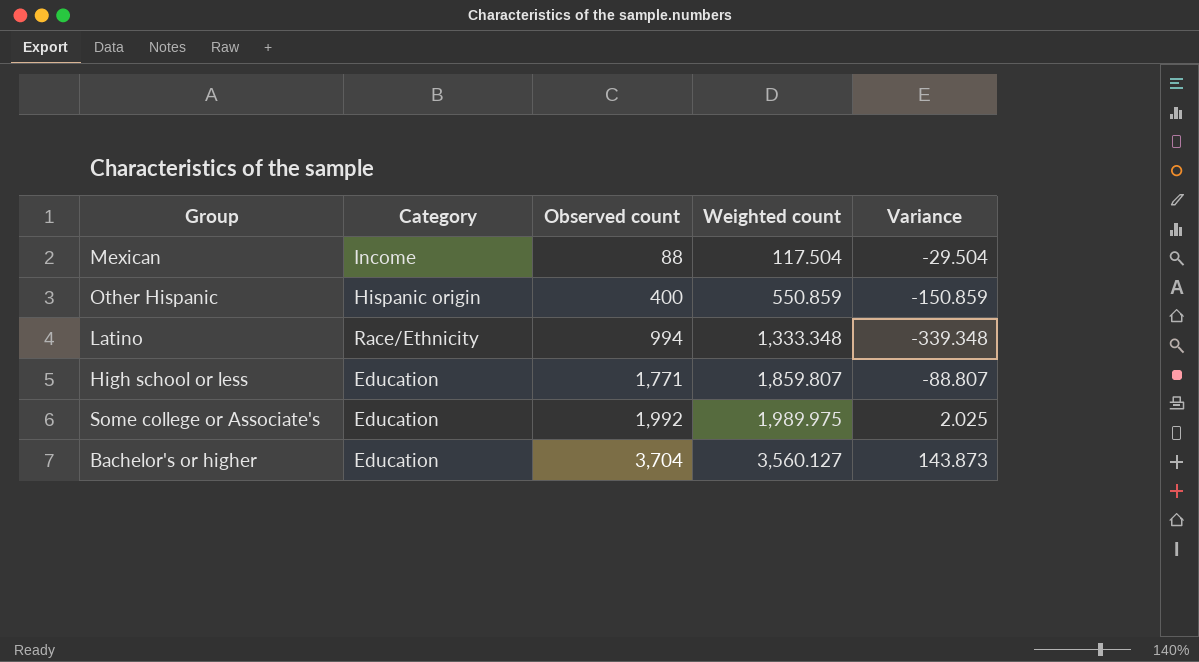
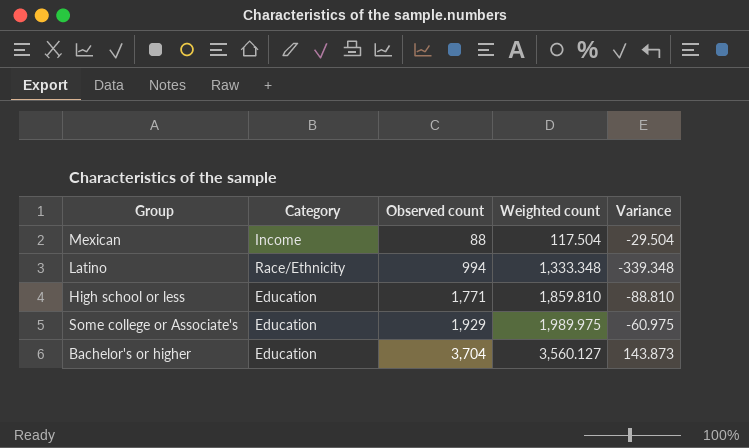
row Other Hispanic: Hispanic origin | 400 | 550.859 | -150.859 -> none
High school or less | Weighted count: 1,859.807 -> 1,859.810
High school or less | Variance: -88.807 -> -88.810
Some college or Associate's | Observed count: 1,992 -> 1,929
Some college or Associate's | Variance: 2.025 -> -60.975

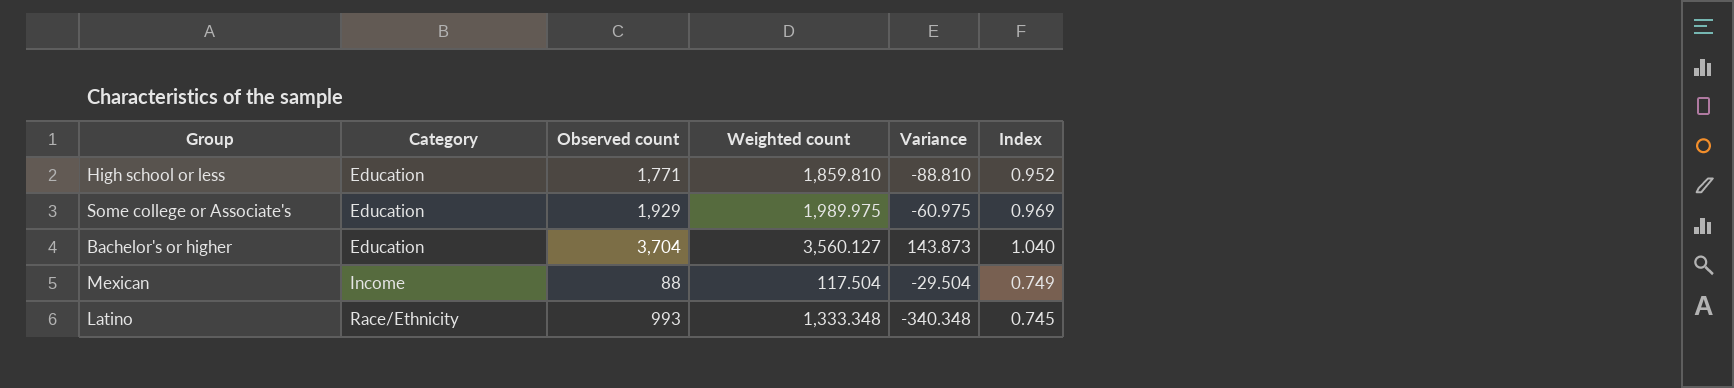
row order: Observed count ascending -> Category ascending
column Index | formula: none -> [Observed count] / [Weighted count]
Latino | Observed count: 994 -> 993
Latino | Variance: -339.348 -> -340.348

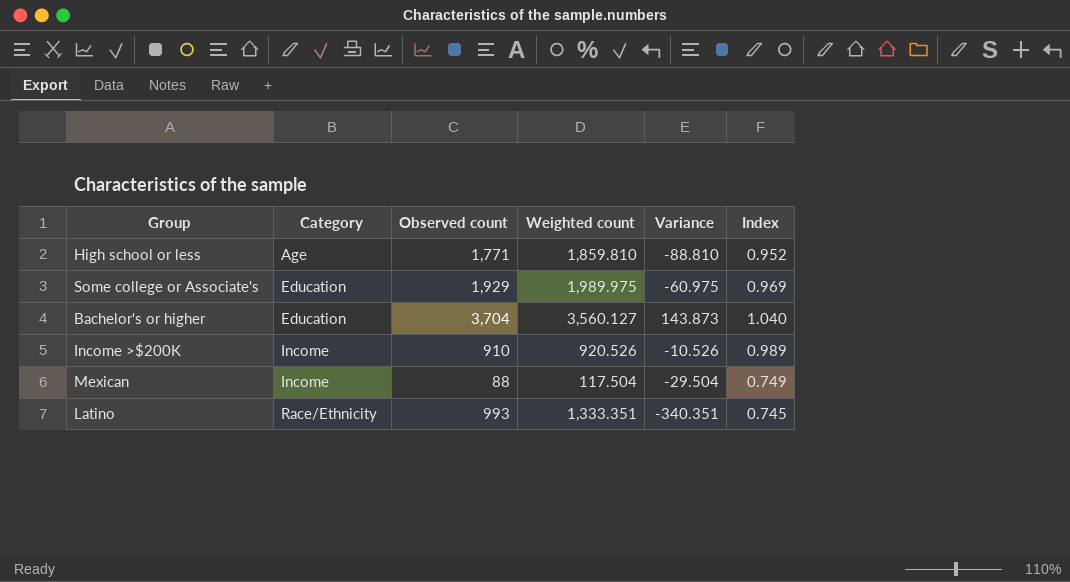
High school or less | Category: Education -> Age
row Income >$200K: none -> Income | 910 | 920.526 | -10.526 | 0.989
Latino | Weighted count: 1,333.348 -> 1,333.351
Latino | Variance: -340.348 -> -340.351

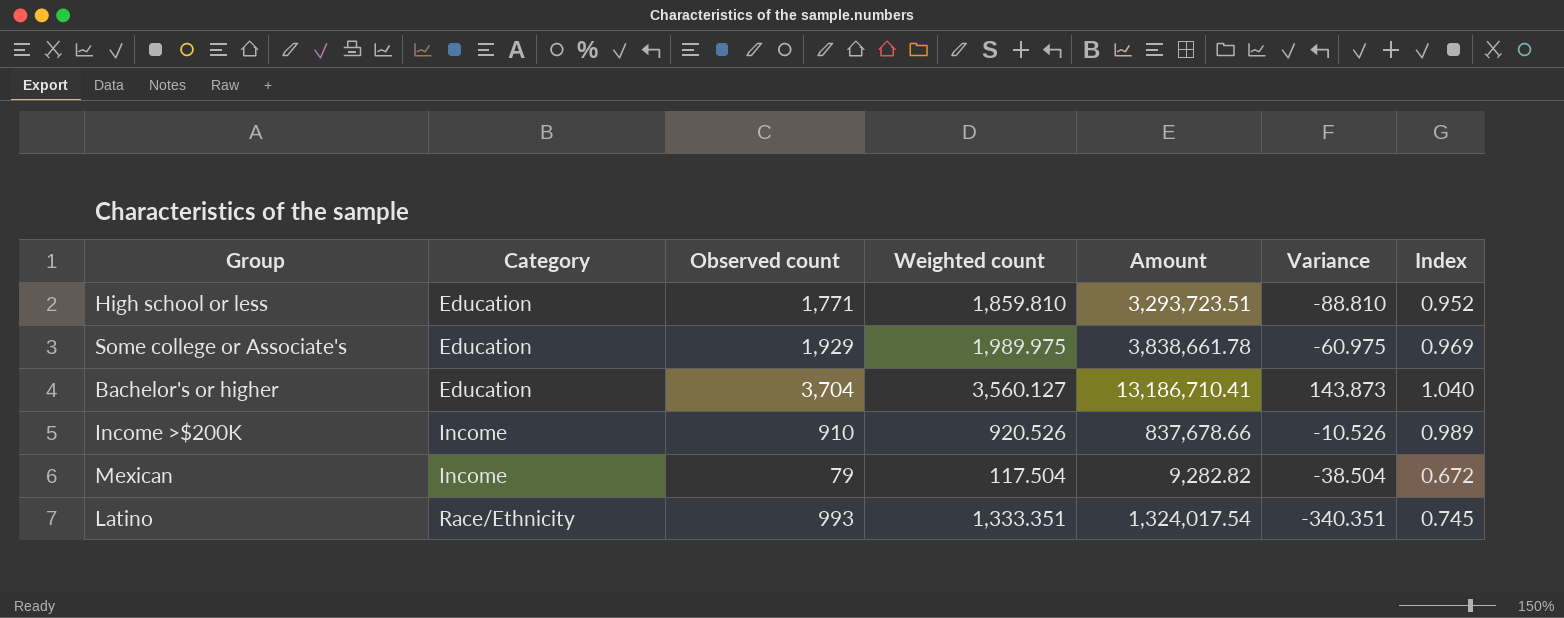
column Amount | formula: none -> [Observed count] * [Weighted count]
High school or less | Category: Age -> Education
Mexican | Observed count: 88 -> 79
Mexican | Variance: -29.504 -> -38.504
Mexican | Index: 0.749 -> 0.672

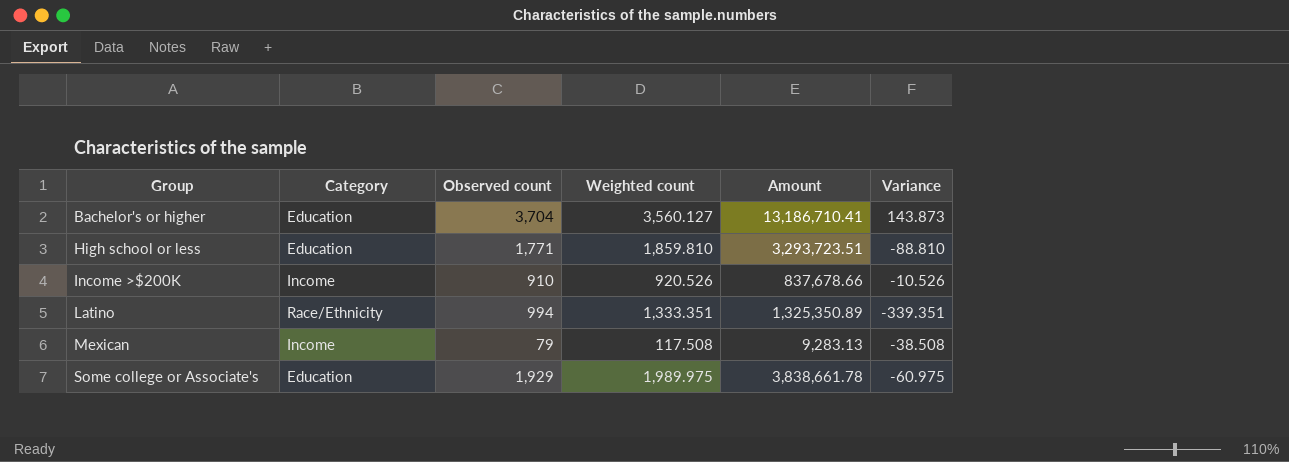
row order: Category ascending -> Group ascending
column Index | formula: [Observed count] / [Weighted count] -> none
Latino | Observed count: 993 -> 994
Latino | Amount: 1,324,017.54 -> 1,325,350.89
Latino | Variance: -340.351 -> -339.351
Mexican | Weighted count: 117.504 -> 117.508
Mexican | Amount: 9,282.82 -> 9,283.13
Mexican | Variance: -38.504 -> -38.508

